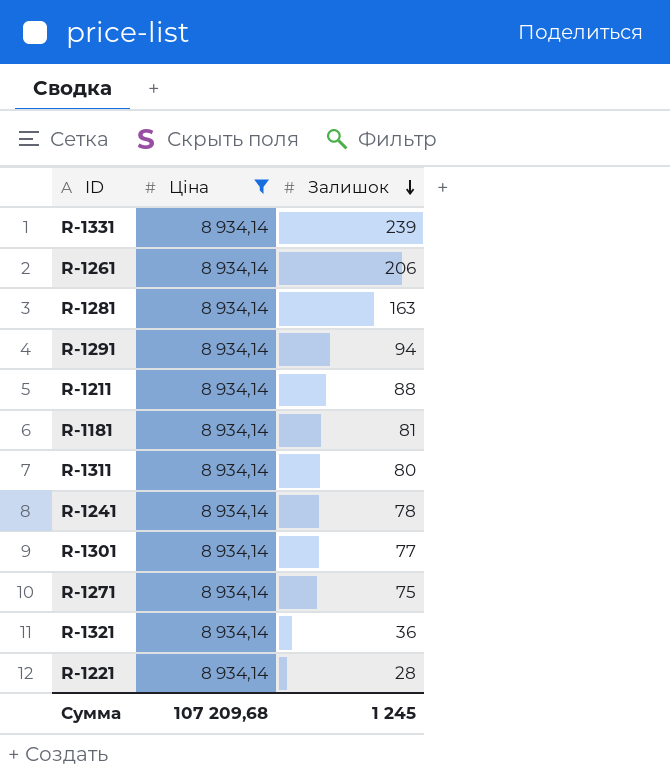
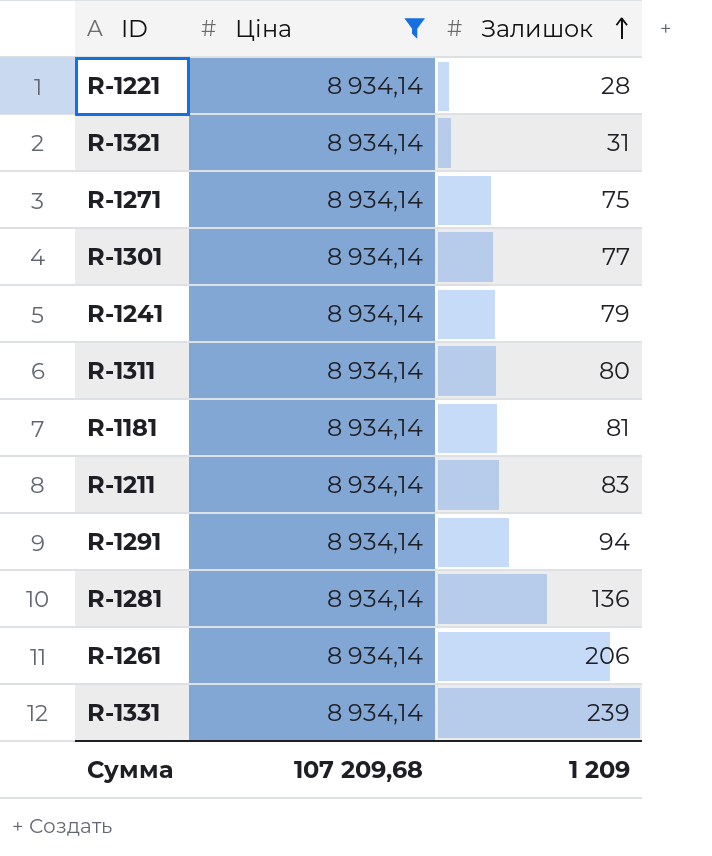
row order: Залишок descending -> Залишок ascending
R-1321 | Залишок: 36 -> 31
R-1241 | Залишок: 78 -> 79
R-1211 | Залишок: 88 -> 83
R-1281 | Залишок: 163 -> 136
Сумма | Залишок: 1 245 -> 1 209

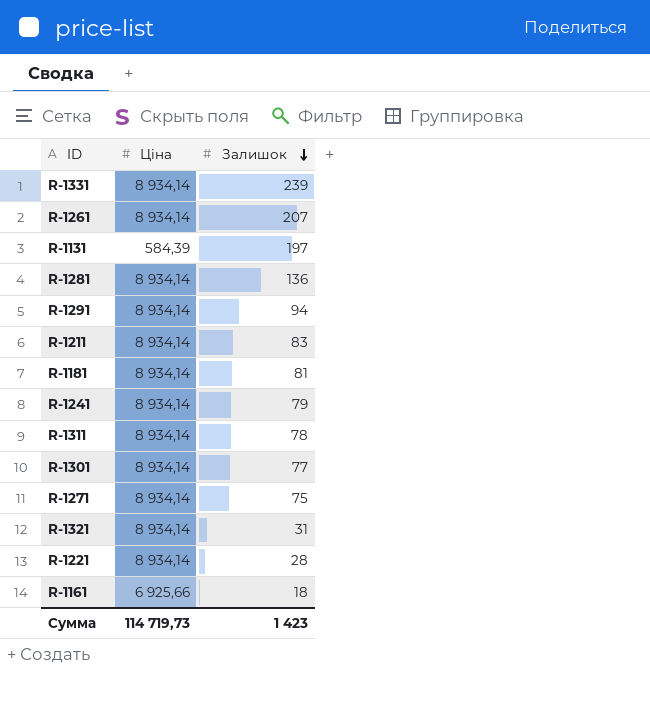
filter: Ціна = 8 934,14 -> none
row order: Залишок ascending -> Залишок descending
R-1261 | Залишок: 206 -> 207
R-1311 | Залишок: 80 -> 78
Сумма | Ціна: 107 209,68 -> 114 719,73
Сумма | Залишок: 1 209 -> 1 423

